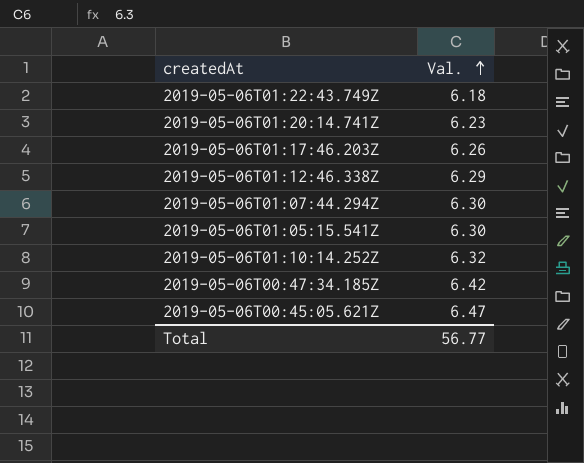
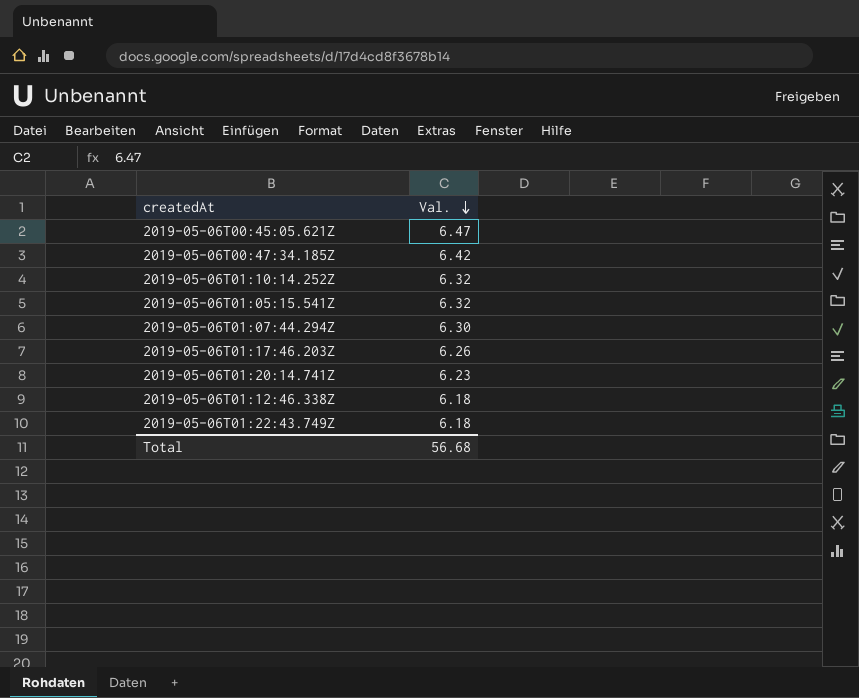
row order: Val. ascending -> Val. descending
2019-05-06T01:05:15.541Z | Val.: 6.30 -> 6.32
2019-05-06T01:12:46.338Z | Val.: 6.29 -> 6.18
Total | Val.: 56.77 -> 56.68

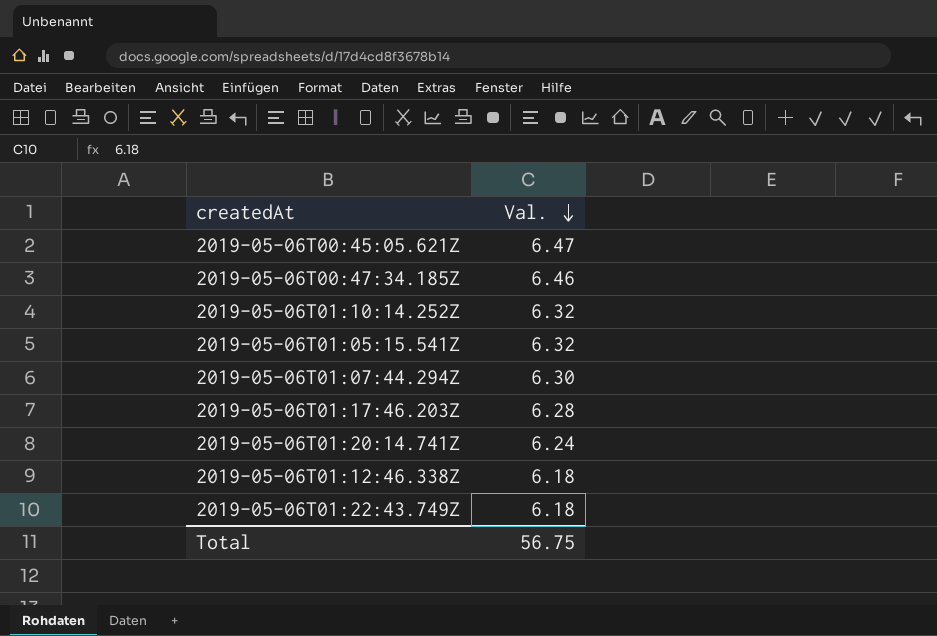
2019-05-06T00:47:34.185Z | Val.: 6.42 -> 6.46
2019-05-06T01:17:46.203Z | Val.: 6.26 -> 6.28
2019-05-06T01:20:14.741Z | Val.: 6.23 -> 6.24
Total | Val.: 56.68 -> 56.75

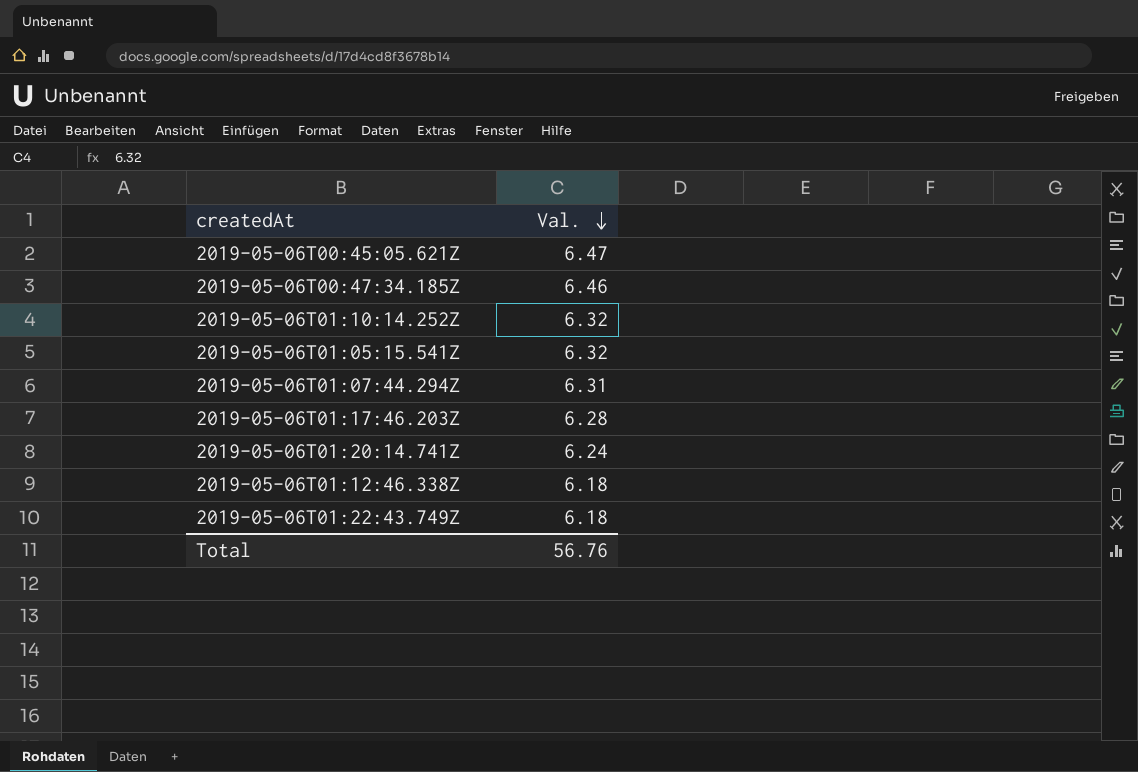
2019-05-06T01:07:44.294Z | Val.: 6.30 -> 6.31
Total | Val.: 56.75 -> 56.76

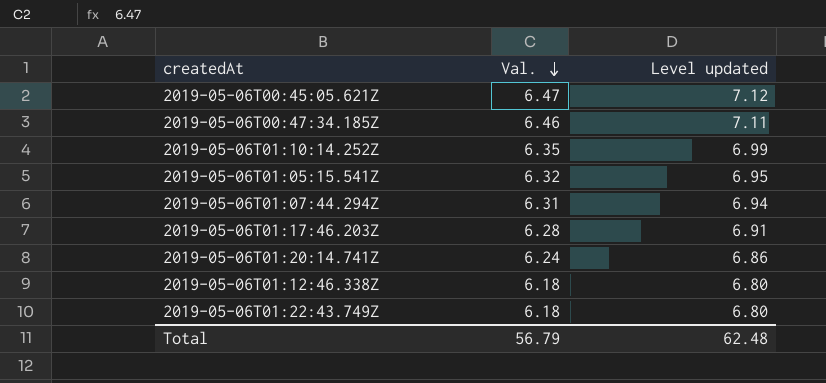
column Level updated | formula: none -> [Val.] * 1.1
2019-05-06T01:10:14.252Z | Val.: 6.32 -> 6.35
Total | Val.: 56.76 -> 56.79

